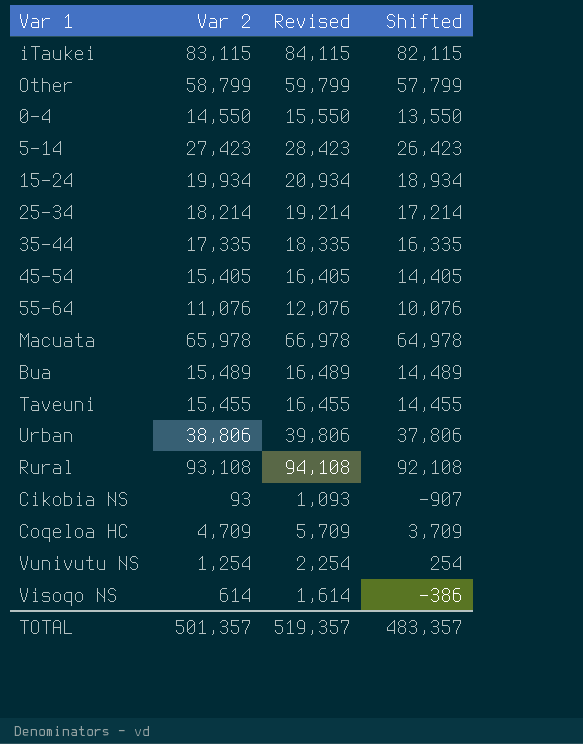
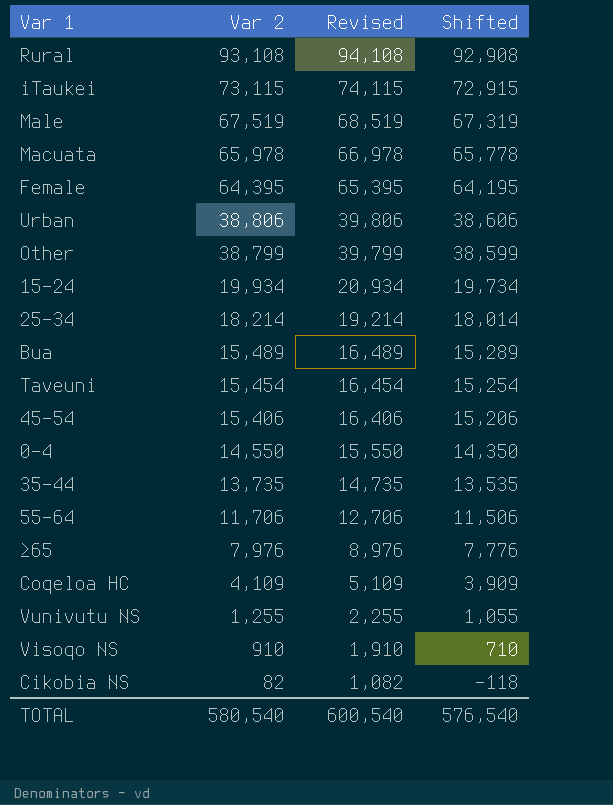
row order: none -> Var 2 descending
column Shifted | formula: [Var 2] - 1000 -> [Var 2] - 200
row 5-14: 27,423 | 28,423 | 26,423 -> none
iTaukei | Var 2: 83,115 -> 73,115
iTaukei | Revised: 84,115 -> 74,115
row Male: none -> 67,519 | 68,519 | 67,319
row Female: none -> 64,395 | 65,395 | 64,195
Other | Var 2: 58,799 -> 38,799
Other | Revised: 59,799 -> 39,799
Taveuni | Var 2: 15,455 -> 15,454
Taveuni | Revised: 16,455 -> 16,454
45-54 | Var 2: 15,405 -> 15,406
45-54 | Revised: 16,405 -> 16,406
35-44 | Var 2: 17,335 -> 13,735
35-44 | Revised: 18,335 -> 14,735
55-64 | Var 2: 11,076 -> 11,706
55-64 | Revised: 12,076 -> 12,706
row ≥65: none -> 7,976 | 8,976 | 7,776
Coqeloa HC | Var 2: 4,709 -> 4,109
Coqeloa HC | Revised: 5,709 -> 5,109
Vunivutu NS | Var 2: 1,254 -> 1,255
Vunivutu NS | Revised: 2,254 -> 2,255
Visoqo NS | Var 2: 614 -> 910
Visoqo NS | Revised: 1,614 -> 1,910
Cikobia NS | Var 2: 93 -> 82
Cikobia NS | Revised: 1,093 -> 1,082
TOTAL | Var 2: 501,357 -> 580,540
TOTAL | Revised: 519,357 -> 600,540
TOTAL | Shifted: 483,357 -> 576,540

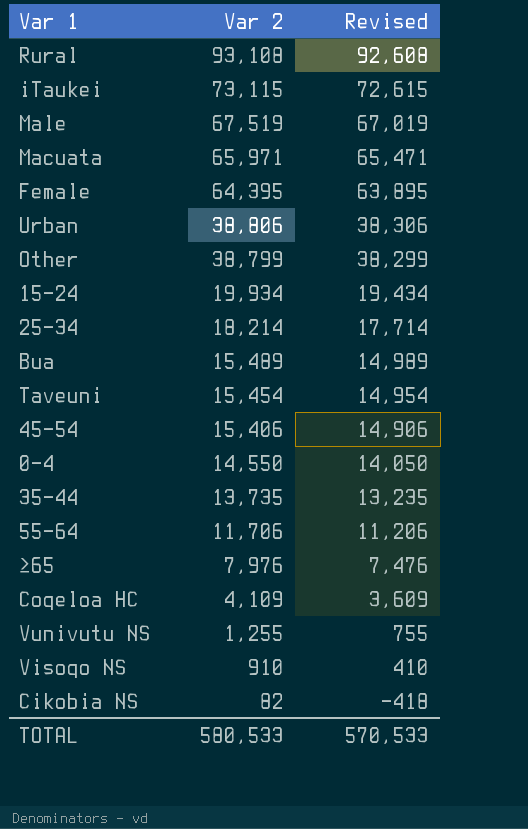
column Shifted | formula: [Var 2] - 200 -> none
column Revised | formula: [Var 2] + 1000 -> [Var 2] - 500
Macuata | Var 2: 65,978 -> 65,971
TOTAL | Var 2: 580,540 -> 580,533
TOTAL | Revised: 600,540 -> 570,533

